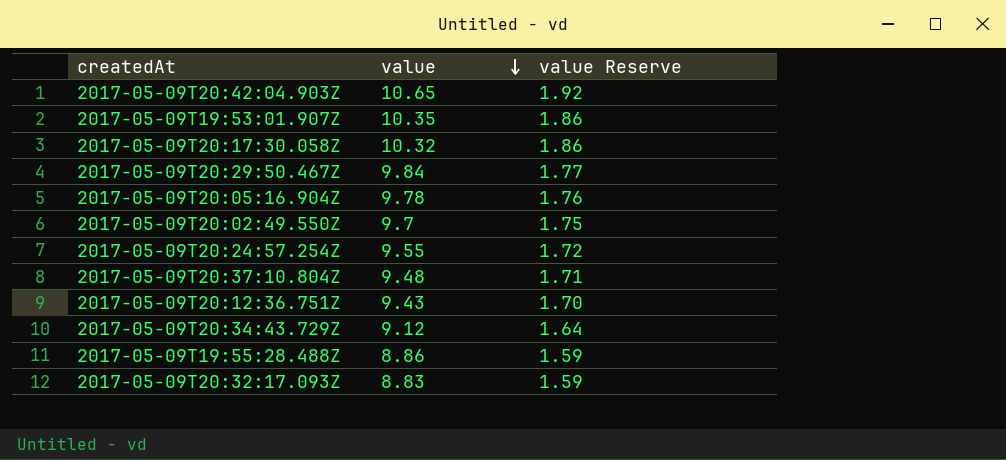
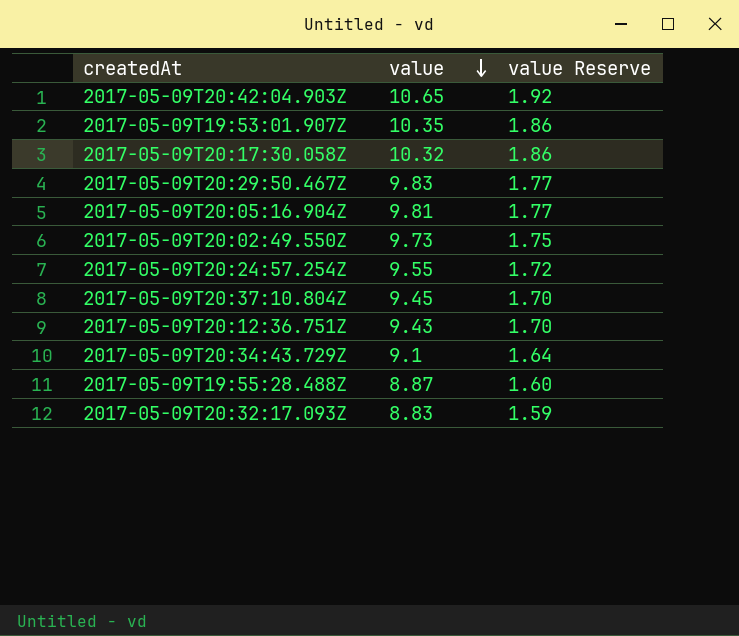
2017-05-09T20:29:50.467Z | value: 9.84 -> 9.83
2017-05-09T20:05:16.904Z | value: 9.78 -> 9.81
2017-05-09T20:05:16.904Z | value Reserve: 1.76 -> 1.77
2017-05-09T20:02:49.550Z | value: 9.7 -> 9.73
2017-05-09T20:37:10.804Z | value: 9.48 -> 9.45
2017-05-09T20:37:10.804Z | value Reserve: 1.71 -> 1.70
2017-05-09T20:34:43.729Z | value: 9.12 -> 9.1
2017-05-09T19:55:28.488Z | value: 8.86 -> 8.87
2017-05-09T19:55:28.488Z | value Reserve: 1.59 -> 1.60

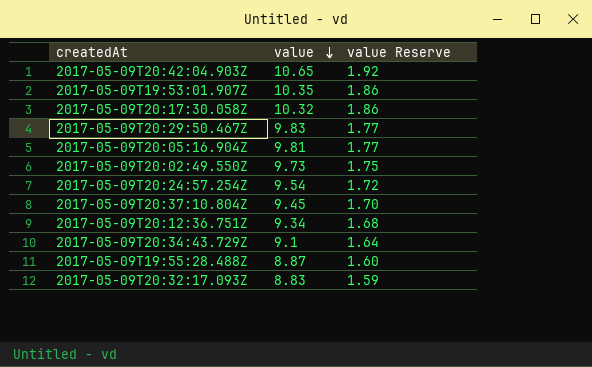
2017-05-09T20:24:57.254Z | value: 9.55 -> 9.54
2017-05-09T20:12:36.751Z | value: 9.43 -> 9.34
2017-05-09T20:12:36.751Z | value Reserve: 1.70 -> 1.68

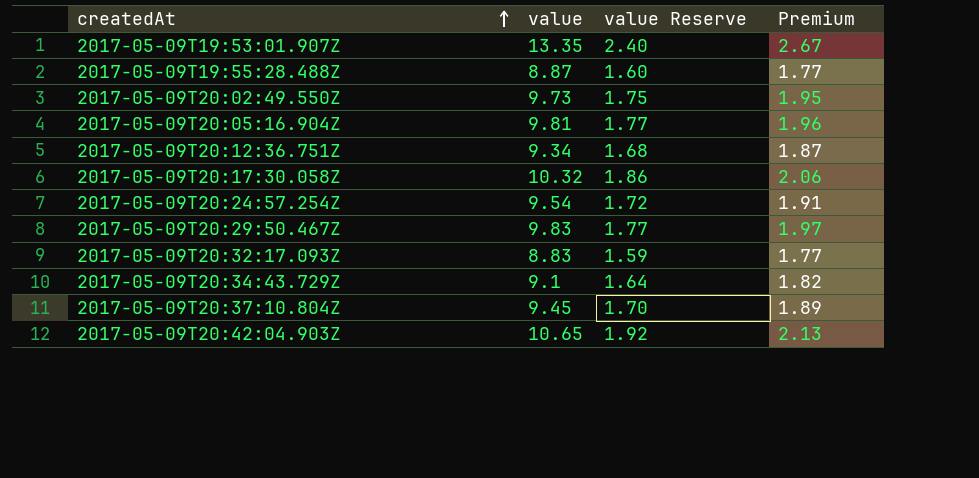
row order: value descending -> createdAt ascending
column Premium | formula: none -> [value] * 0.2
2017-05-09T19:53:01.907Z | value: 10.35 -> 13.35
2017-05-09T19:53:01.907Z | value Reserve: 1.86 -> 2.40

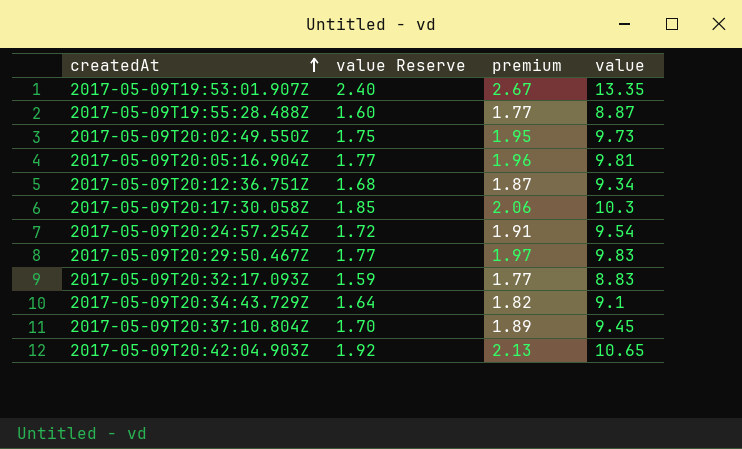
column name: Premium -> premium
column value | position: 2 -> 4
2017-05-09T20:17:30.058Z | value Reserve: 1.86 -> 1.85
2017-05-09T20:17:30.058Z | value: 10.32 -> 10.3

